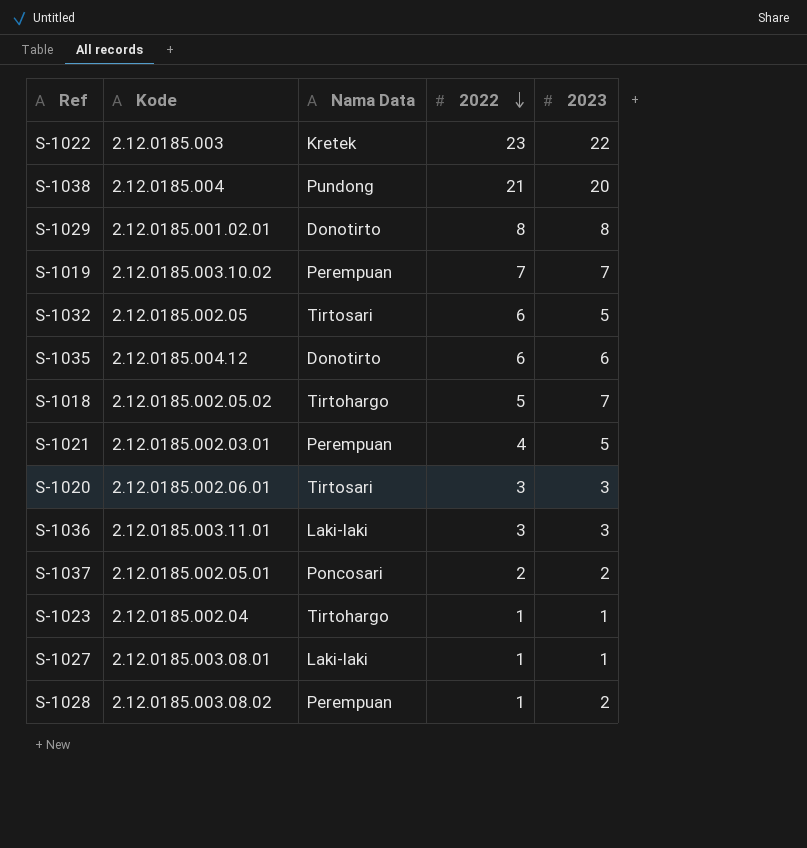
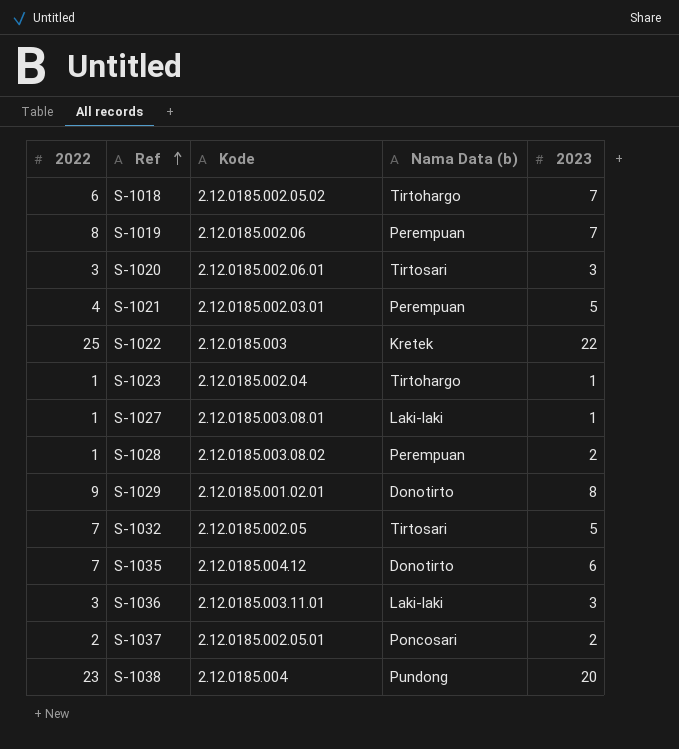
row order: 2022 descending -> Ref ascending
column 2022 | position: 4 -> 1
column name: Nama Data -> Nama Data (b)
S-1018 | 2022: 5 -> 6
S-1019 | 2022: 7 -> 8
S-1019 | Kode: 2.12.0185.003.10.02 -> 2.12.0185.002.06
S-1022 | 2022: 23 -> 25
S-1029 | 2022: 8 -> 9
S-1032 | 2022: 6 -> 7
S-1035 | 2022: 6 -> 7
S-1038 | 2022: 21 -> 23

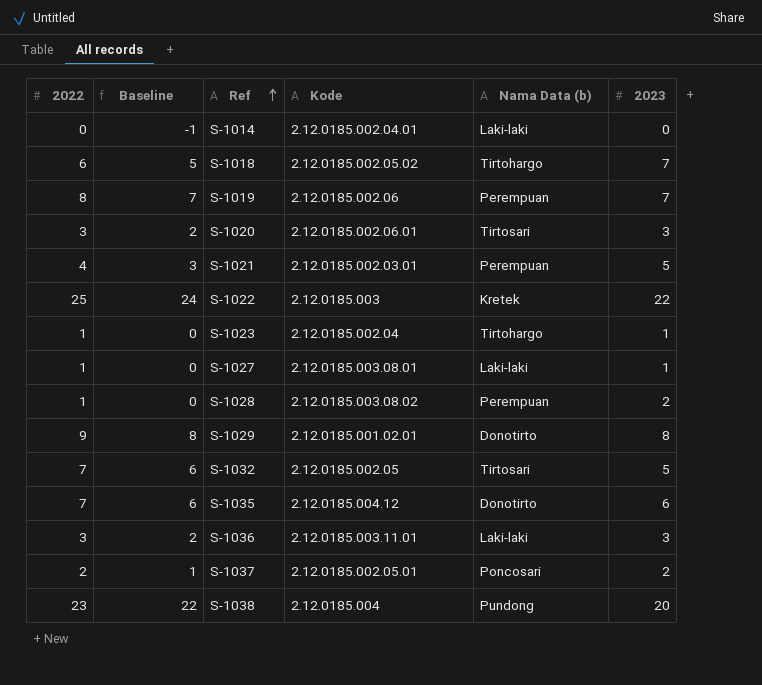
column Baseline | formula: none -> [2022] - 1
row S-1014: none -> 0 | -1 | 2.12.0185.002.04.01 | Laki-laki | 0

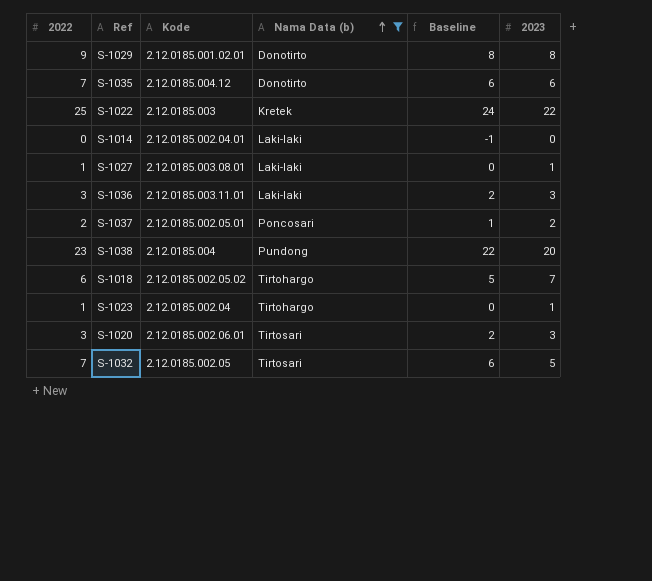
filter: none -> Nama Data (b) != Perempuan
row order: Ref ascending -> Nama Data (b) ascending
column Baseline | position: 2 -> 5

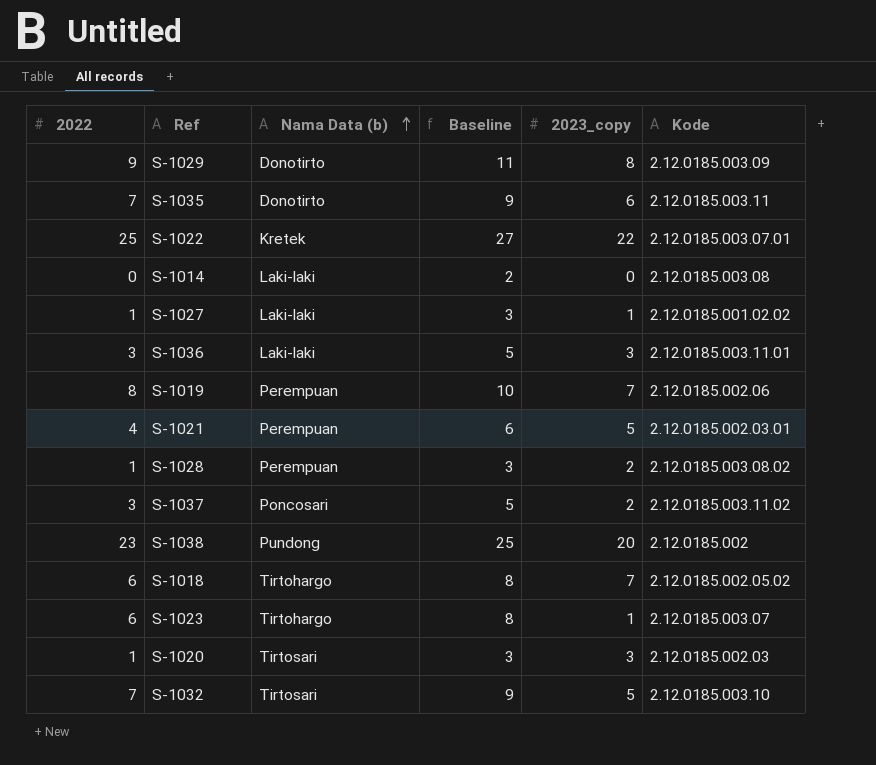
filter: Nama Data (b) != Perempuan -> none
column Baseline | formula: [2022] - 1 -> [2022] + 2
column name: 2023 -> 2023_copy
column Kode | position: 3 -> 6
S-1029 | Kode: 2.12.0185.001.02.01 -> 2.12.0185.003.09
S-1035 | Kode: 2.12.0185.004.12 -> 2.12.0185.003.11
S-1022 | Kode: 2.12.0185.003 -> 2.12.0185.003.07.01
S-1014 | Kode: 2.12.0185.002.04.01 -> 2.12.0185.003.08
S-1027 | Kode: 2.12.0185.003.08.01 -> 2.12.0185.001.02.02
S-1037 | 2022: 2 -> 3
S-1037 | Kode: 2.12.0185.002.05.01 -> 2.12.0185.003.11.02
S-1038 | Kode: 2.12.0185.004 -> 2.12.0185.002
S-1023 | 2022: 1 -> 6
S-1023 | Kode: 2.12.0185.002.04 -> 2.12.0185.003.07
S-1020 | 2022: 3 -> 1
S-1020 | Kode: 2.12.0185.002.06.01 -> 2.12.0185.002.03
S-1032 | Kode: 2.12.0185.002.05 -> 2.12.0185.003.10

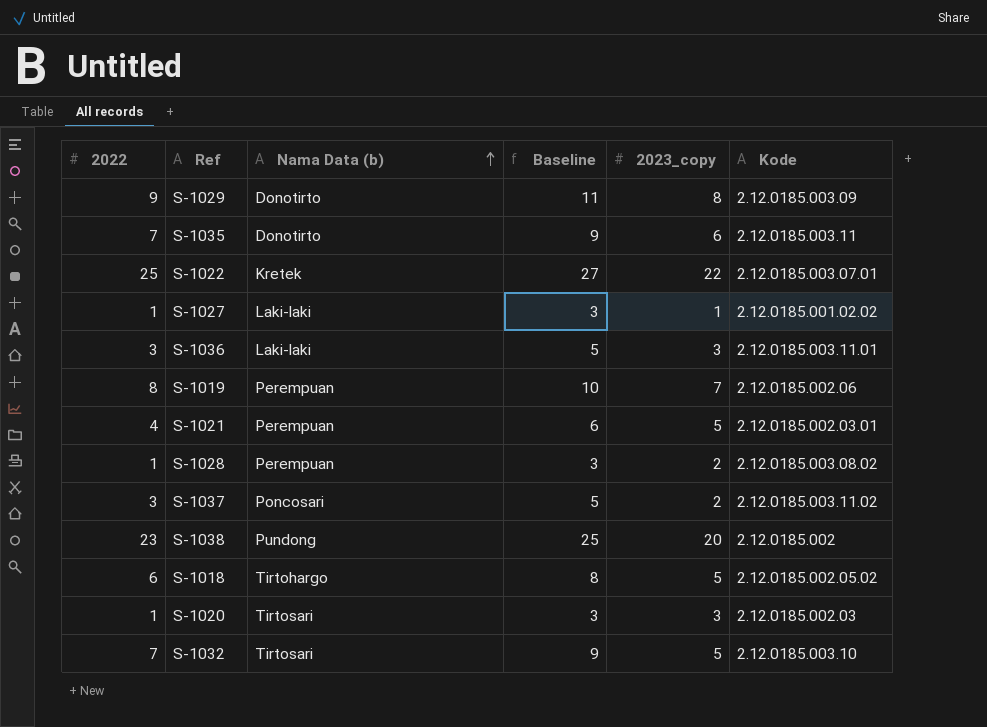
row S-1014: 0 | Laki-laki | 2 | 0 | 2.12.0185.003.08 -> none
row S-1023: 6 | Tirtohargo | 8 | 1 | 2.12.0185.003.07 -> none
S-1018 | 2023_copy: 7 -> 5

